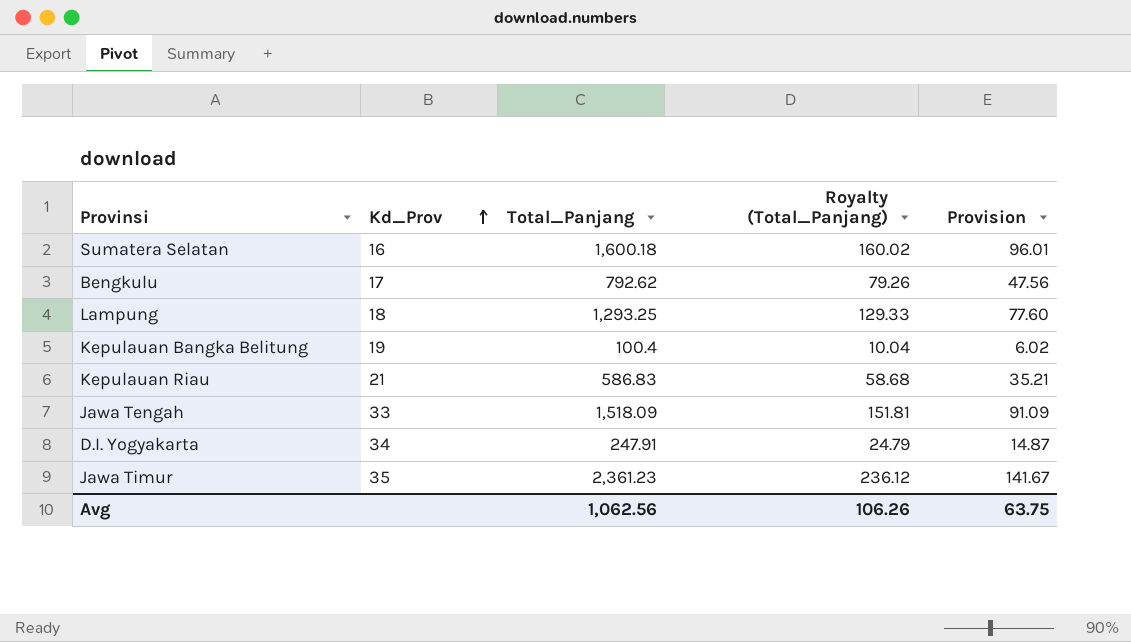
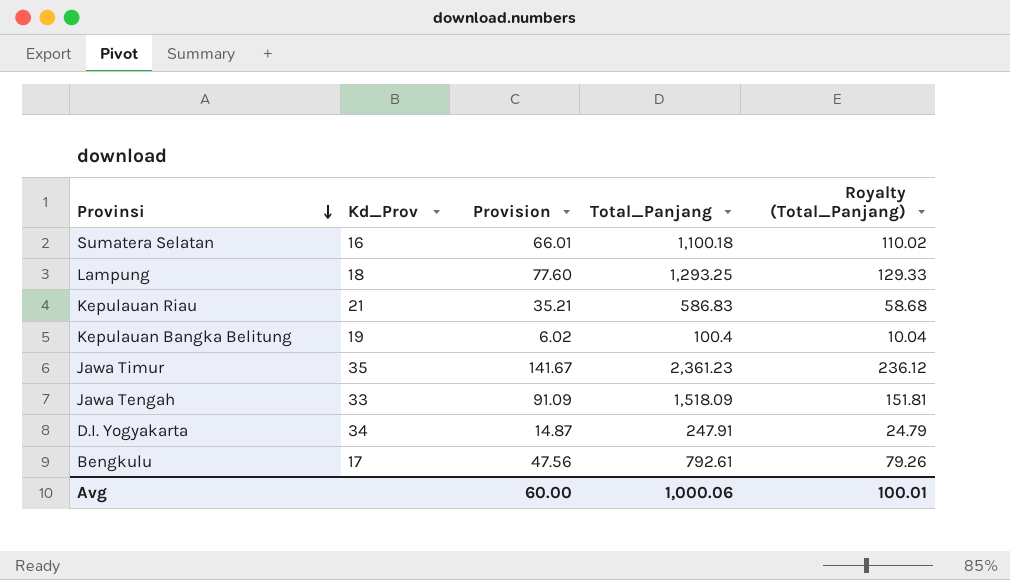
row order: Kd_Prov ascending -> Provinsi descending
column Provision | position: 5 -> 3
Sumatera Selatan | Provision: 96.01 -> 66.01
Sumatera Selatan | Total_Panjang: 1,600.18 -> 1,100.18
Sumatera Selatan | Royalty (Total_Panjang): 160.02 -> 110.02
Bengkulu | Total_Panjang: 792.62 -> 792.61
Avg | Provision: 63.75 -> 60.00
Avg | Total_Panjang: 1,062.56 -> 1,000.06
Avg | Royalty (Total_Panjang): 106.26 -> 100.01

